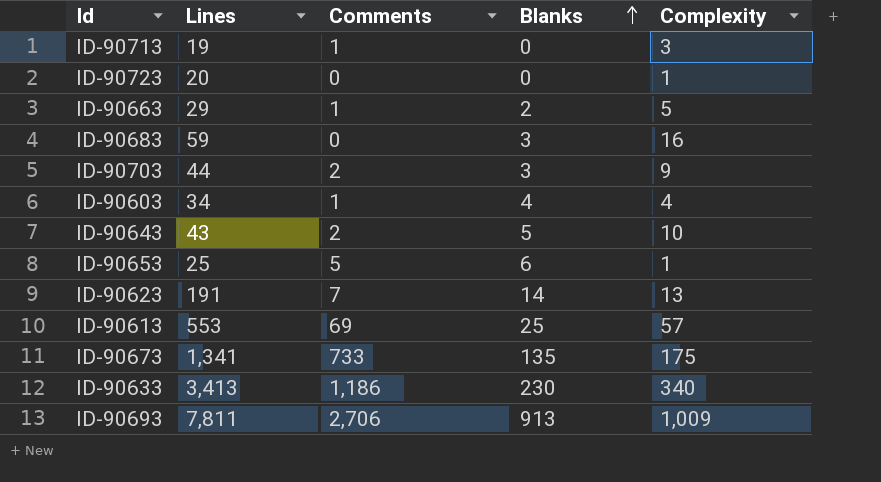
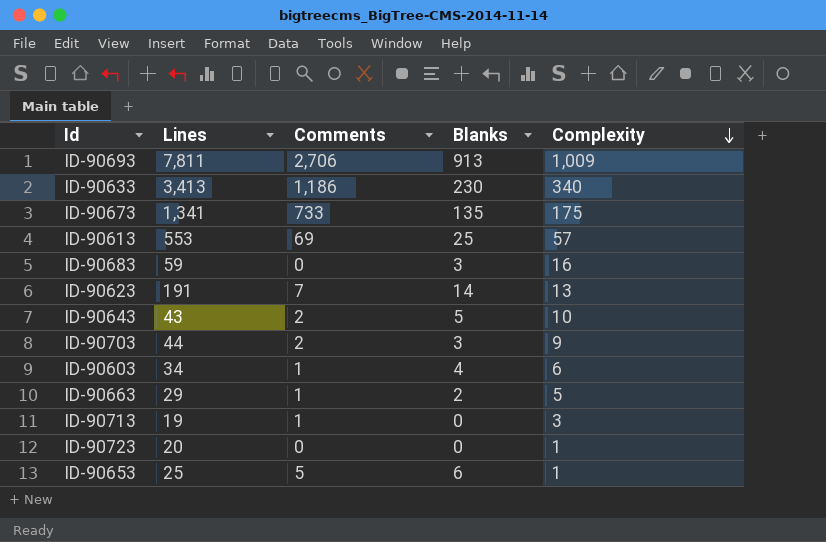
row order: Blanks ascending -> Complexity descending
ID-90603 | Complexity: 4 -> 6

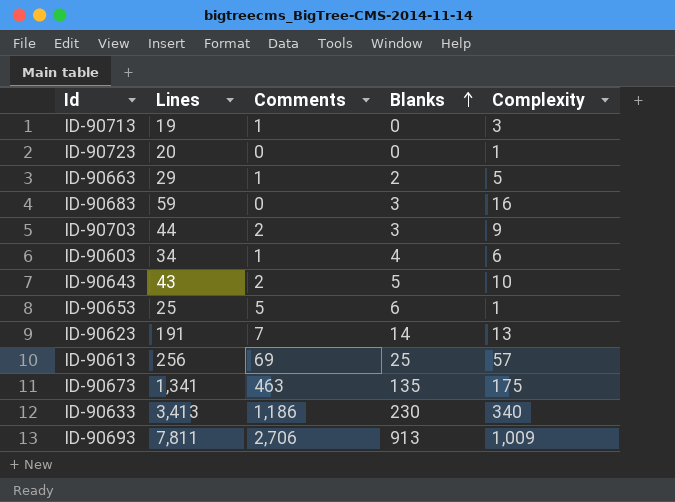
row order: Complexity descending -> Blanks ascending
ID-90613 | Lines: 553 -> 256
ID-90673 | Comments: 733 -> 463

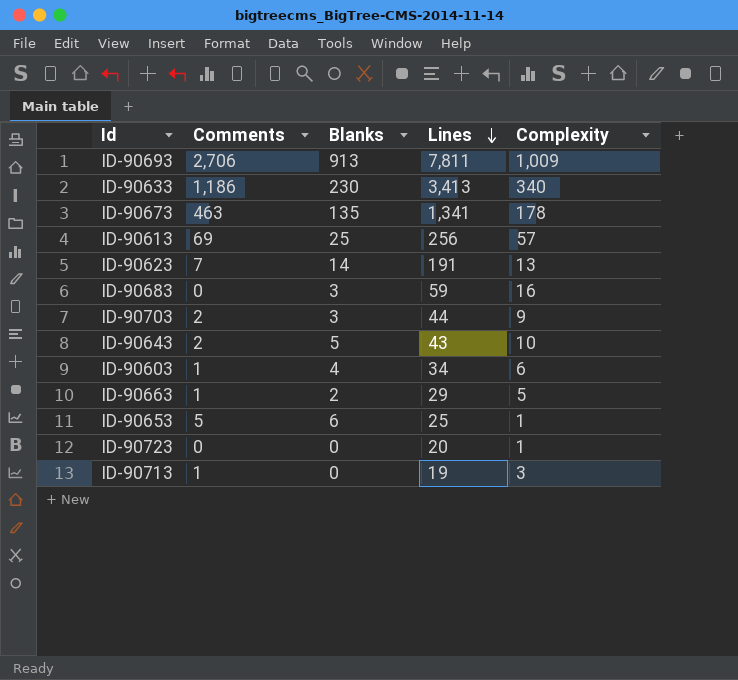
row order: Blanks ascending -> Lines descending
column Lines | position: 2 -> 4
ID-90673 | Complexity: 175 -> 178

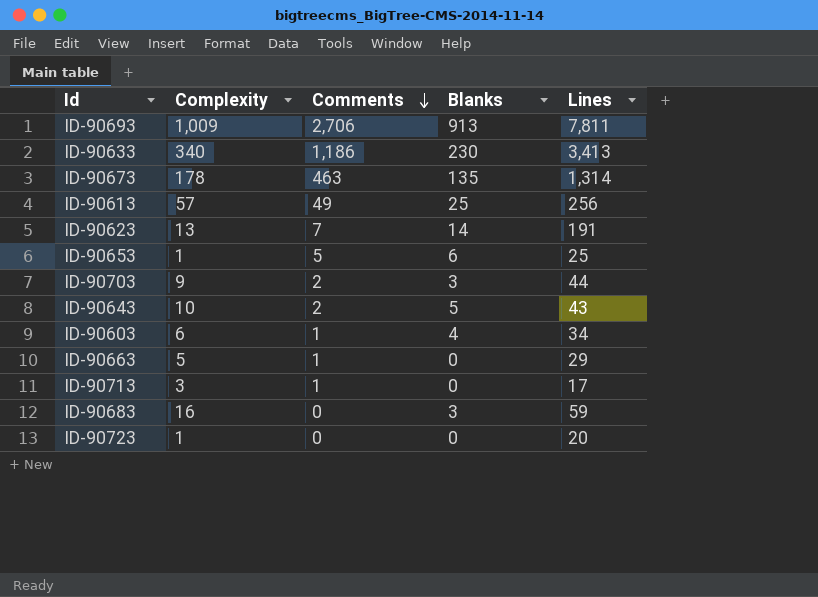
row order: Lines descending -> Comments descending
column Complexity | position: 5 -> 2
ID-90673 | Lines: 1,341 -> 1,314
ID-90613 | Comments: 69 -> 49
ID-90663 | Blanks: 2 -> 0
ID-90713 | Lines: 19 -> 17

